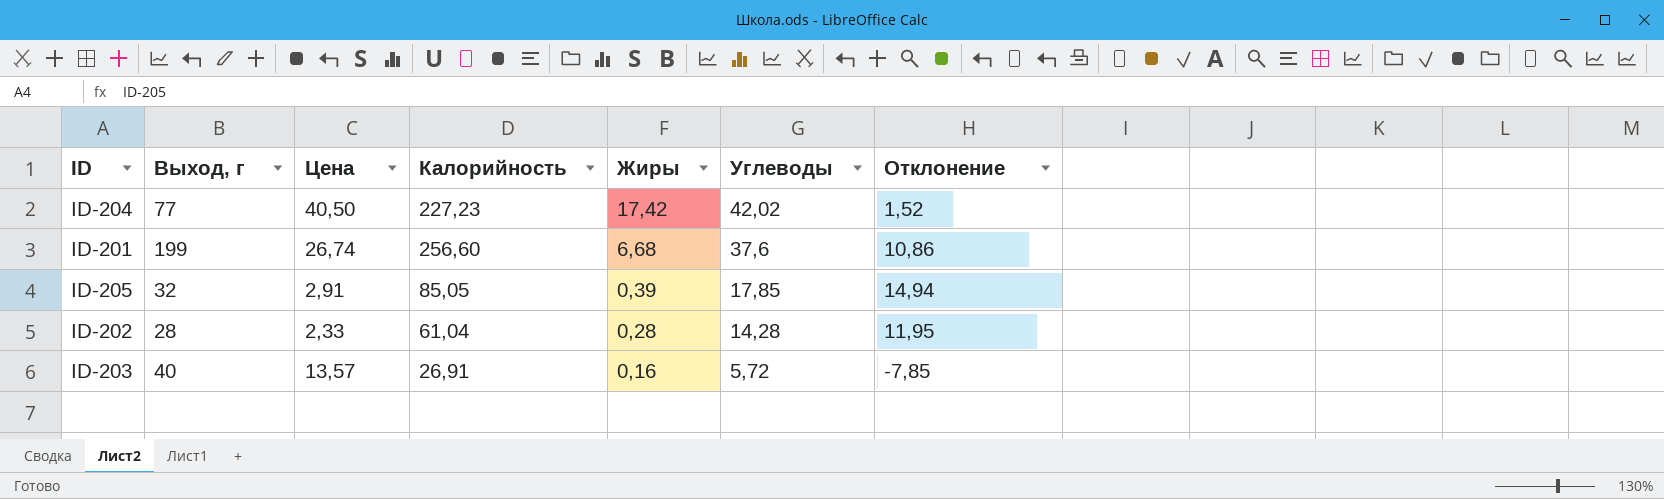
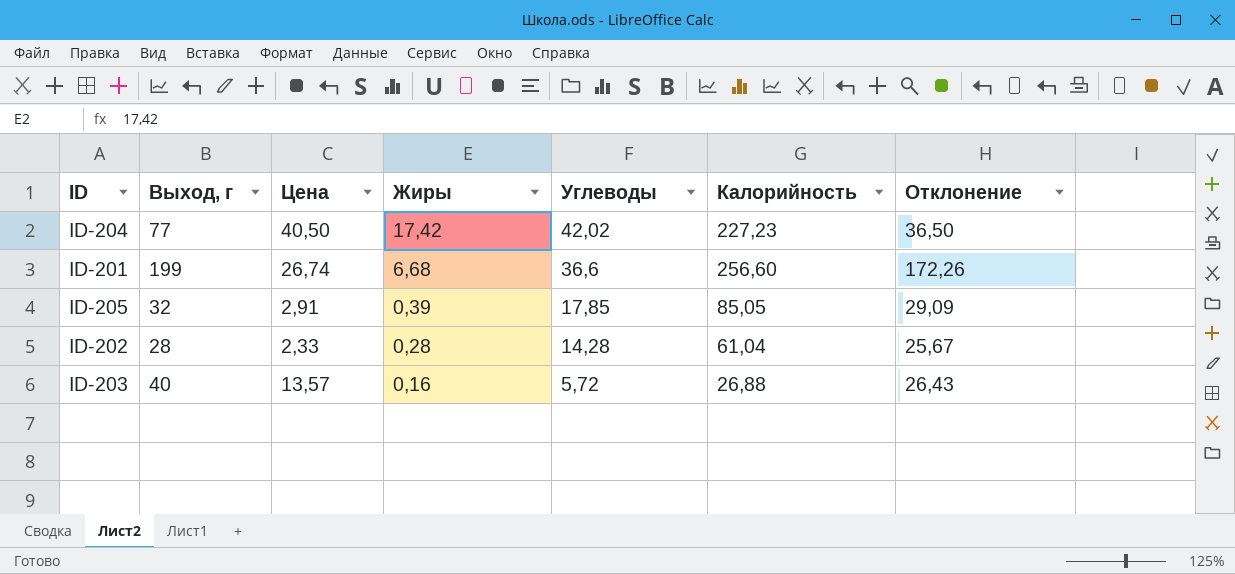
column Калорийность | position: 4 -> 6
column Отклонение | formula: [Углеводы] - [Цена] -> [Выход, г] - [Цена]
ID-201 | Углеводы: 37,6 -> 36,6
ID-203 | Калорийность: 26,91 -> 26,88

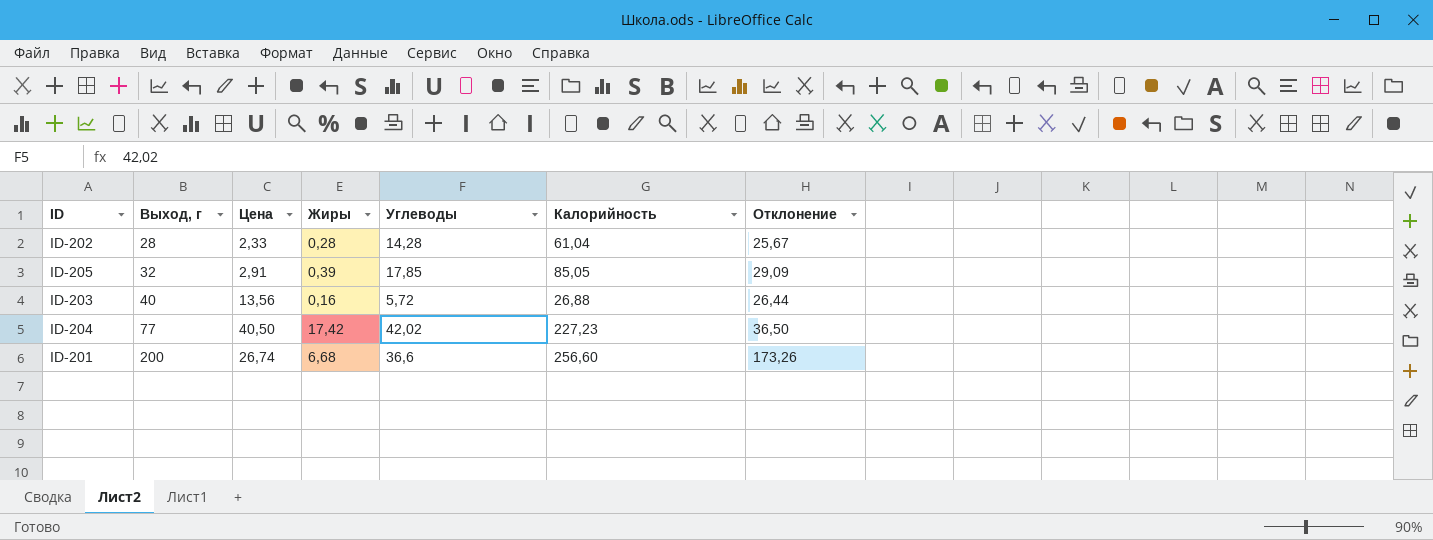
row order: Жиры descending -> Выход, г ascending
ID-203 | Цена: 13,57 -> 13,56
ID-203 | Отклонение: 26,43 -> 26,44
ID-201 | Выход, г: 199 -> 200
ID-201 | Отклонение: 172,26 -> 173,26

